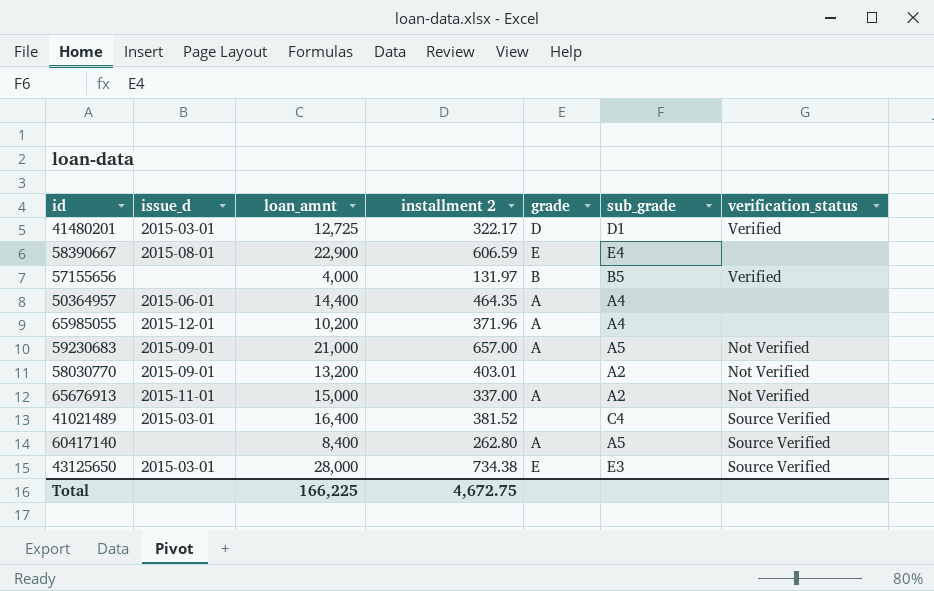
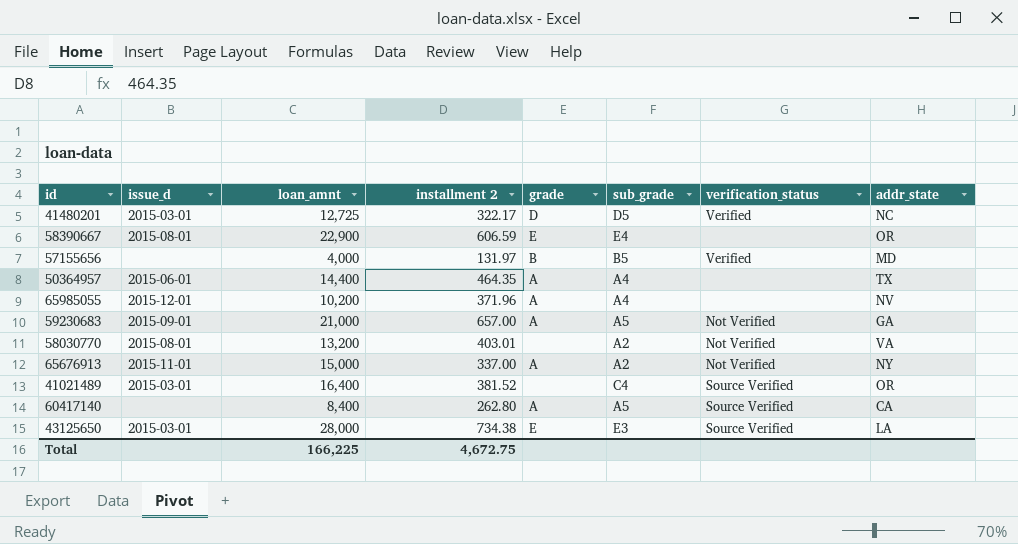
column addr_state | position: none -> 8
41480201 | sub_grade: D1 -> D5
58030770 | issue_d: 2015-09-01 -> 2015-08-01

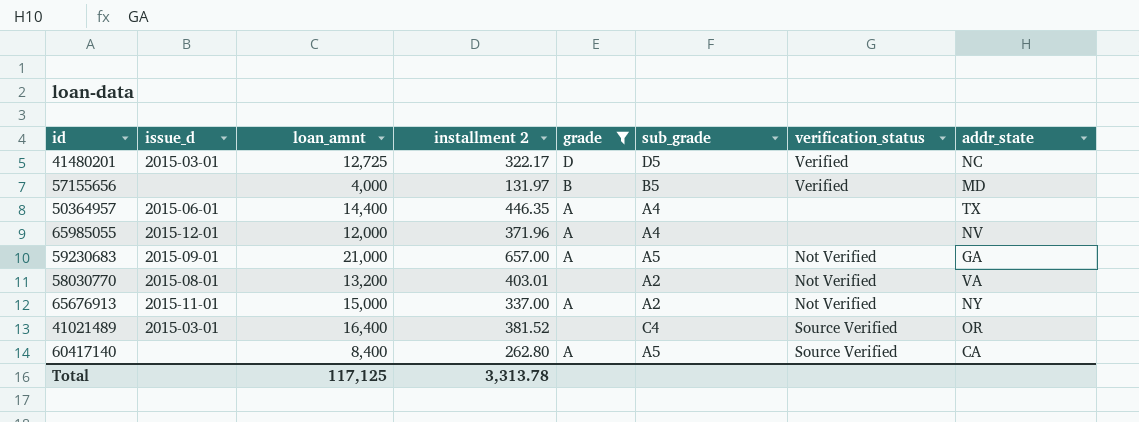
filter: none -> grade != E
50364957 | installment 2: 464.35 -> 446.35
65985055 | loan_amnt: 10,200 -> 12,000
Total | loan_amnt: 166,225 -> 117,125
Total | installment 2: 4,672.75 -> 3,313.78

